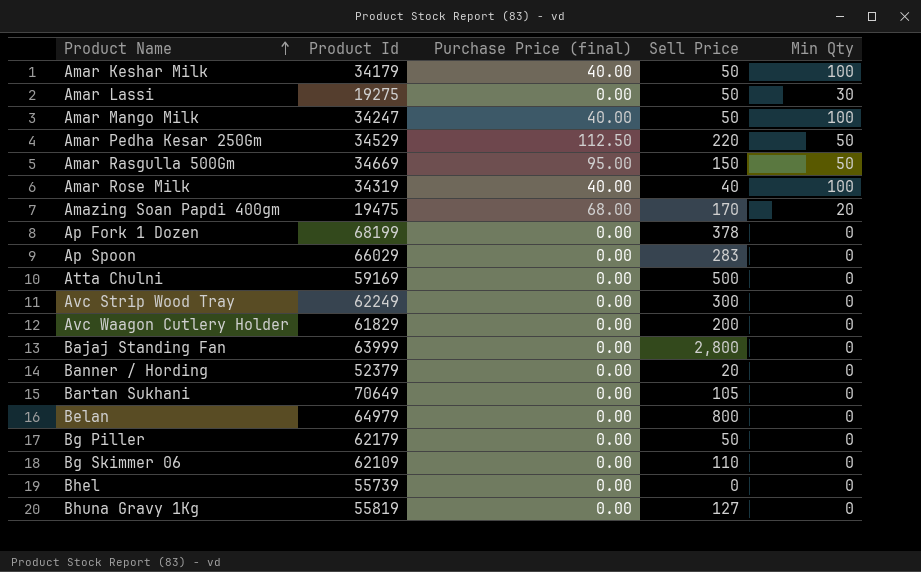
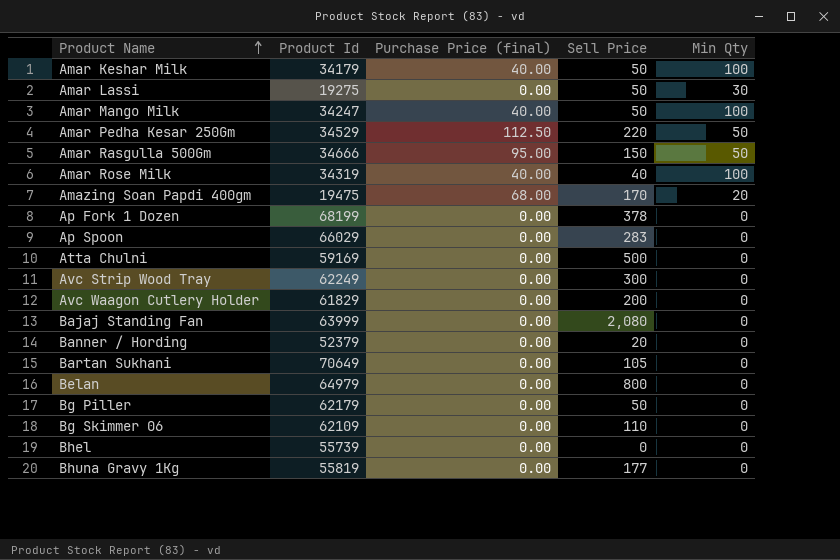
Amar Rasgulla 500Gm | Product Id: 34669 -> 34666
Bajaj Standing Fan | Sell Price: 2,800 -> 2,080
Bhuna Gravy 1Kg | Sell Price: 127 -> 177

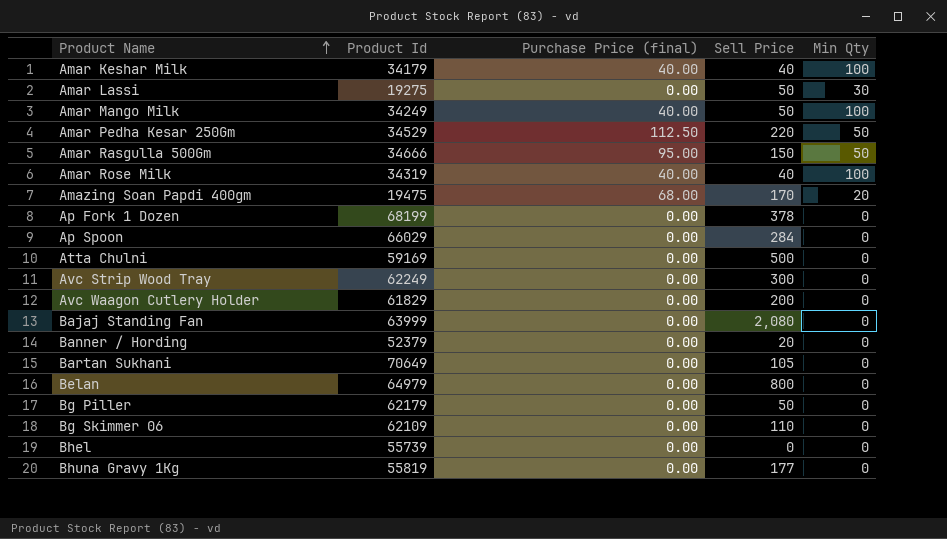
Amar Keshar Milk | Sell Price: 50 -> 40
Amar Mango Milk | Product Id: 34247 -> 34249
Ap Spoon | Sell Price: 283 -> 284

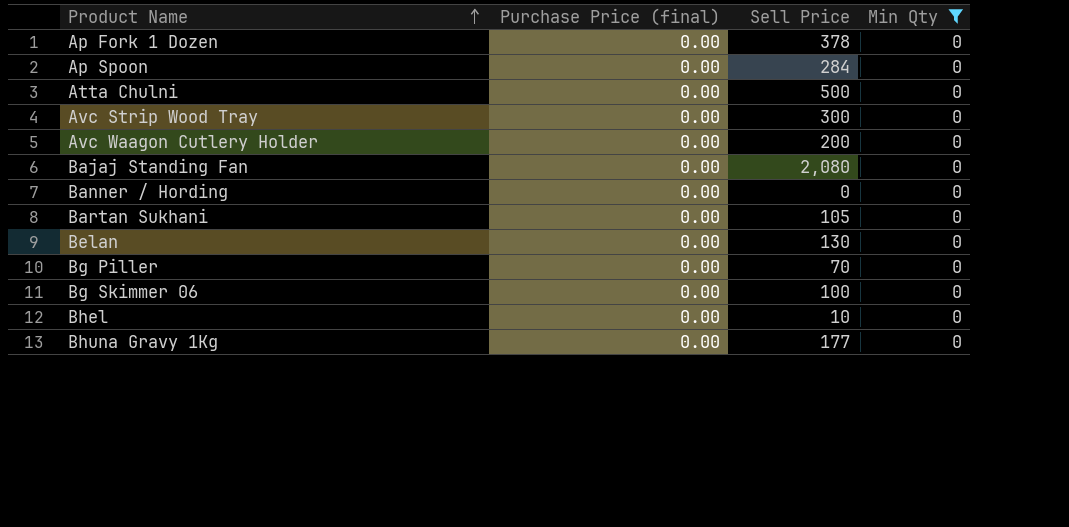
filter: none -> Min Qty = 0
column Product Id | position: 2 -> none
Banner / Hording | Sell Price: 20 -> 0
Belan | Sell Price: 800 -> 130
Bg Piller | Sell Price: 50 -> 70
Bg Skimmer 06 | Sell Price: 110 -> 100
Bhel | Sell Price: 0 -> 10

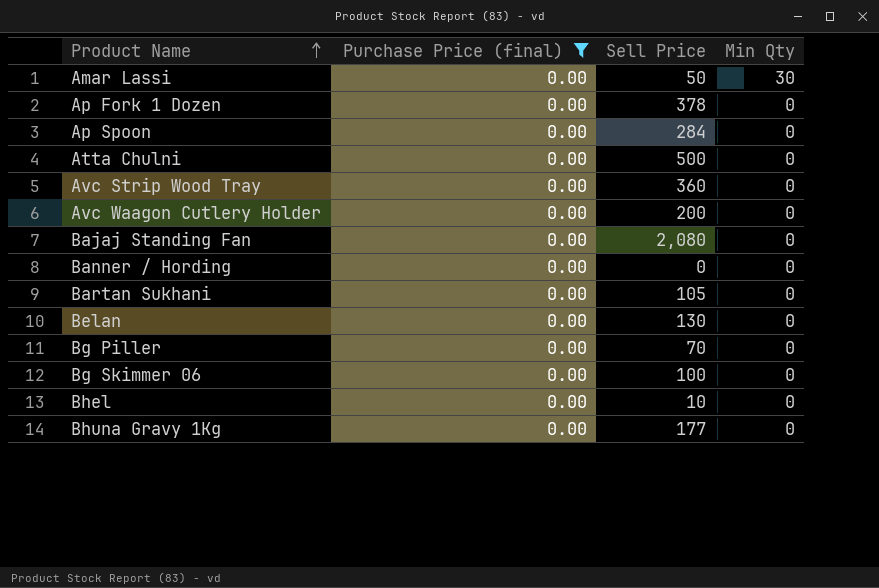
filter: Min Qty = 0 -> Purchase Price (final) = 0.00
Avc Strip Wood Tray | Sell Price: 300 -> 360

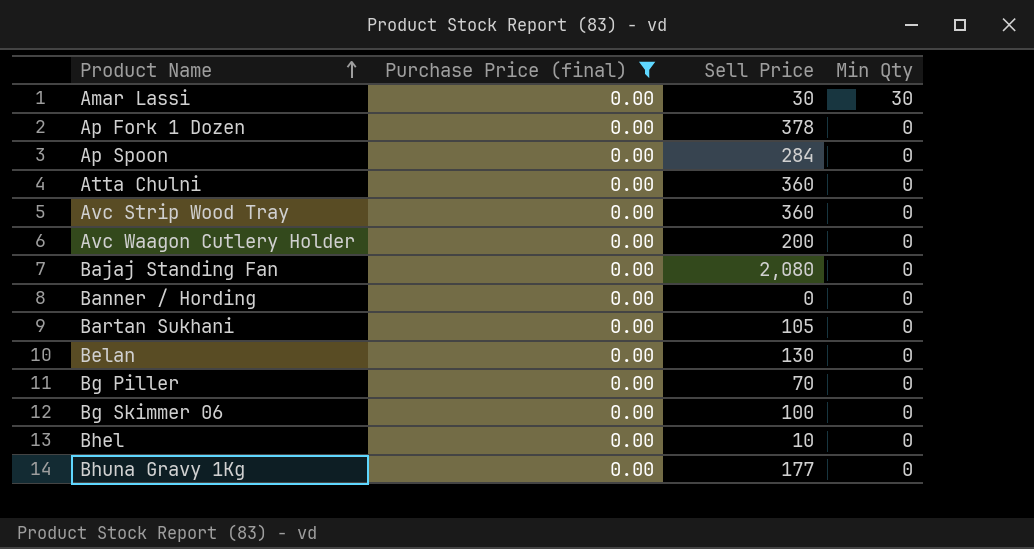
Amar Lassi | Sell Price: 50 -> 30
Atta Chulni | Sell Price: 500 -> 360

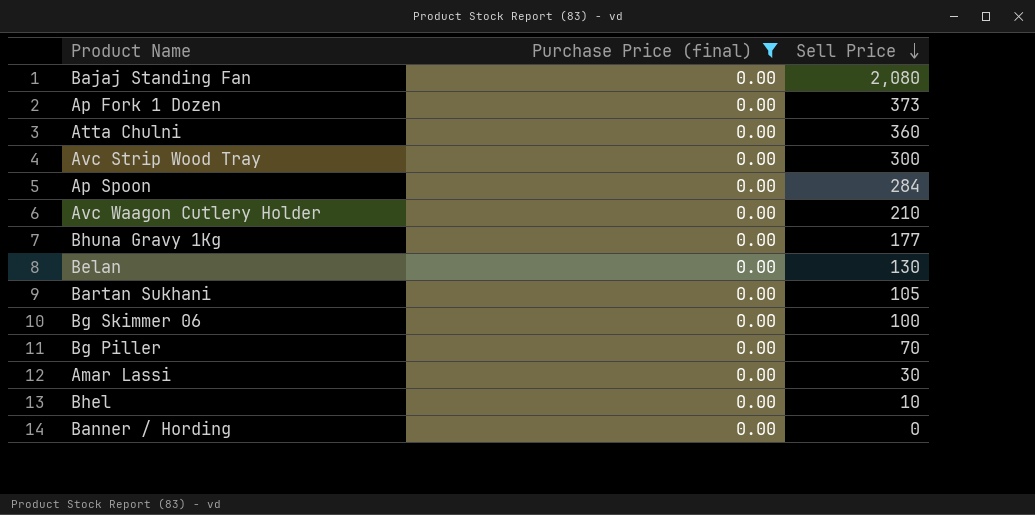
row order: Product Name ascending -> Sell Price descending
column Min Qty | position: 4 -> none
Ap Fork 1 Dozen | Sell Price: 378 -> 373
Avc Strip Wood Tray | Sell Price: 360 -> 300
Avc Waagon Cutlery Holder | Sell Price: 200 -> 210

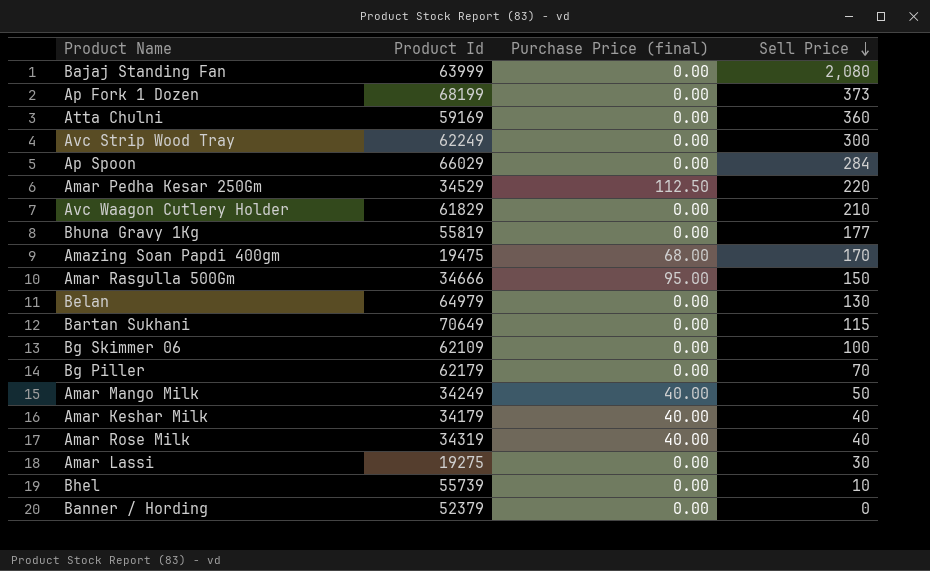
filter: Purchase Price (final) = 0.00 -> none
column Product Id | position: none -> 2
Bartan Sukhani | Sell Price: 105 -> 115

